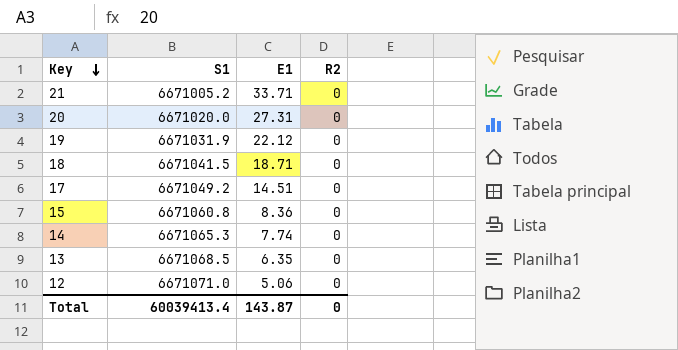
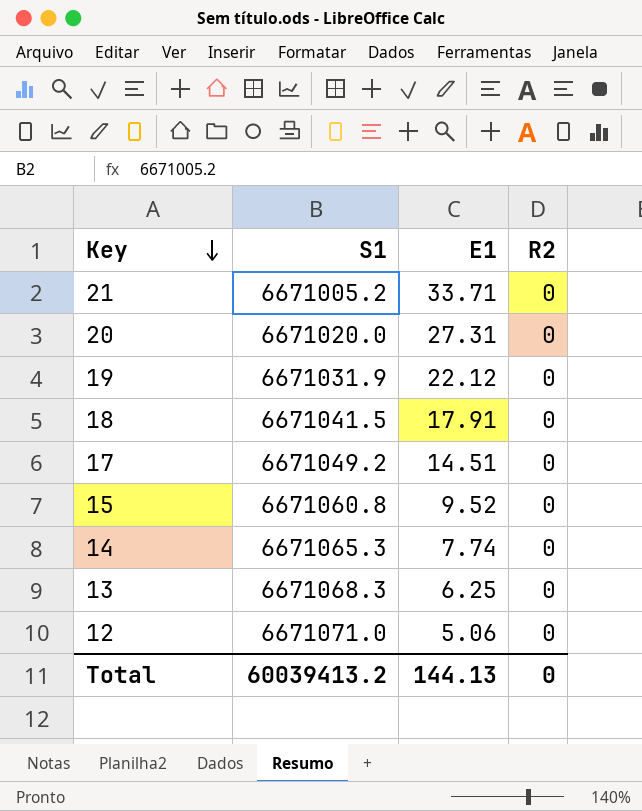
18 | E1: 18.71 -> 17.91
15 | E1: 8.36 -> 9.52
13 | S1: 6671068.5 -> 6671068.3
13 | E1: 6.35 -> 6.25
Total | S1: 60039413.4 -> 60039413.2
Total | E1: 143.87 -> 144.13

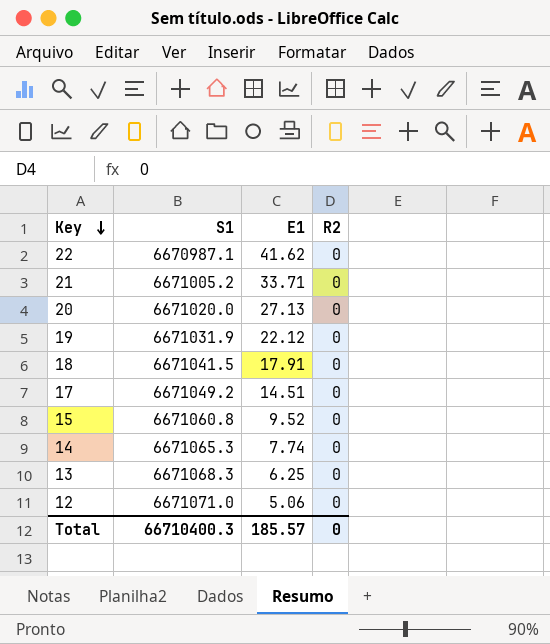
row 22: none -> 6670987.1 | 41.62 | 0
20 | E1: 27.31 -> 27.13
Total | S1: 60039413.2 -> 66710400.3
Total | E1: 144.13 -> 185.57

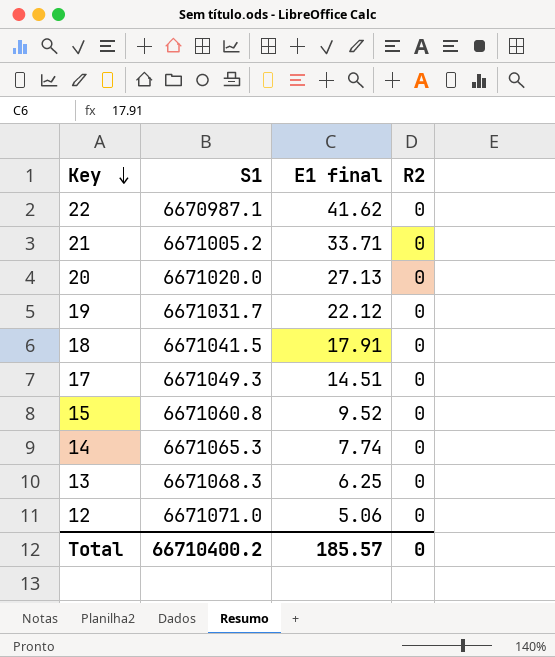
column name: E1 -> E1 final
19 | S1: 6671031.9 -> 6671031.7
17 | S1: 6671049.2 -> 6671049.3
Total | S1: 66710400.3 -> 66710400.2

